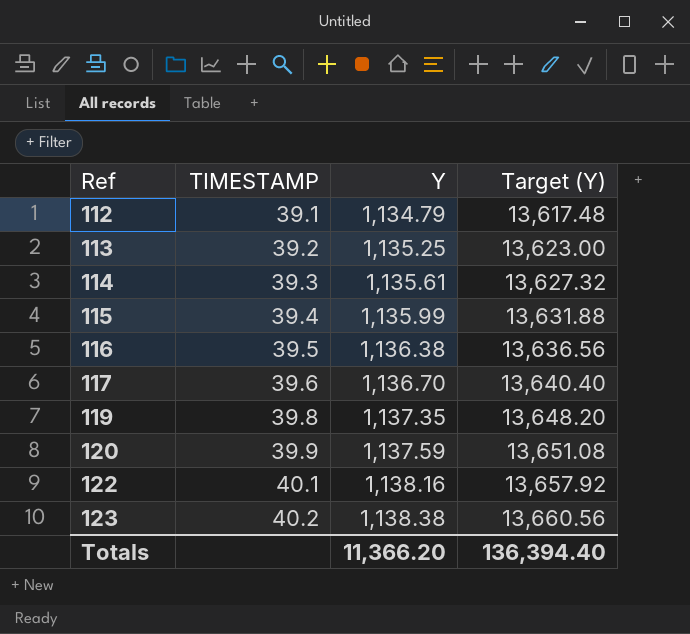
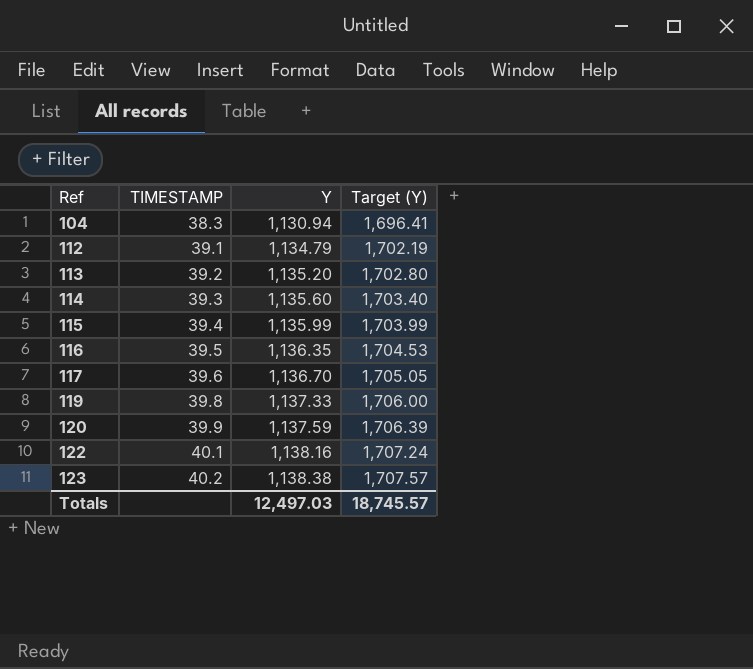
column Target (Y) | formula: [Y] * 12 -> [Y] * 1.5
row 104: none -> 38.3 | 1,130.94 | 1,696.41
113 | Y: 1,135.25 -> 1,135.20
114 | Y: 1,135.61 -> 1,135.60
116 | Y: 1,136.38 -> 1,136.35
119 | Y: 1,137.35 -> 1,137.33
Totals | Y: 11,366.20 -> 12,497.03
Totals | Target (Y): 136,394.40 -> 18,745.57

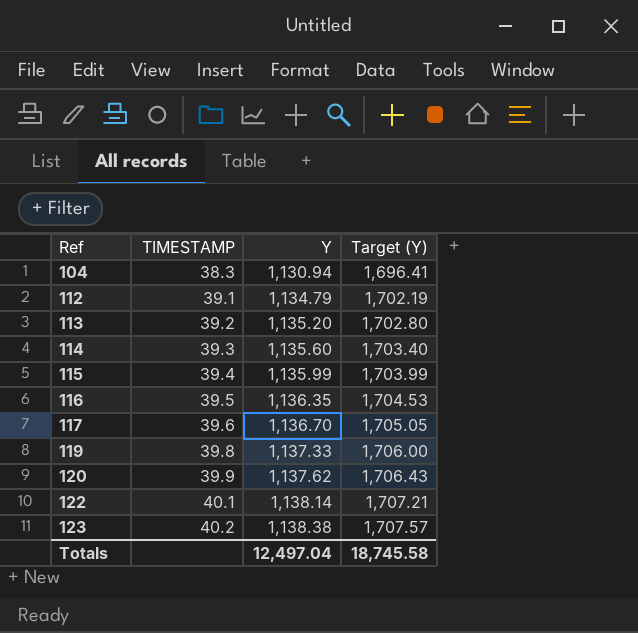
120 | Y: 1,137.59 -> 1,137.62
120 | Target (Y): 1,706.39 -> 1,706.43
122 | Y: 1,138.16 -> 1,138.14
122 | Target (Y): 1,707.24 -> 1,707.21
Totals | Y: 12,497.03 -> 12,497.04
Totals | Target (Y): 18,745.57 -> 18,745.58

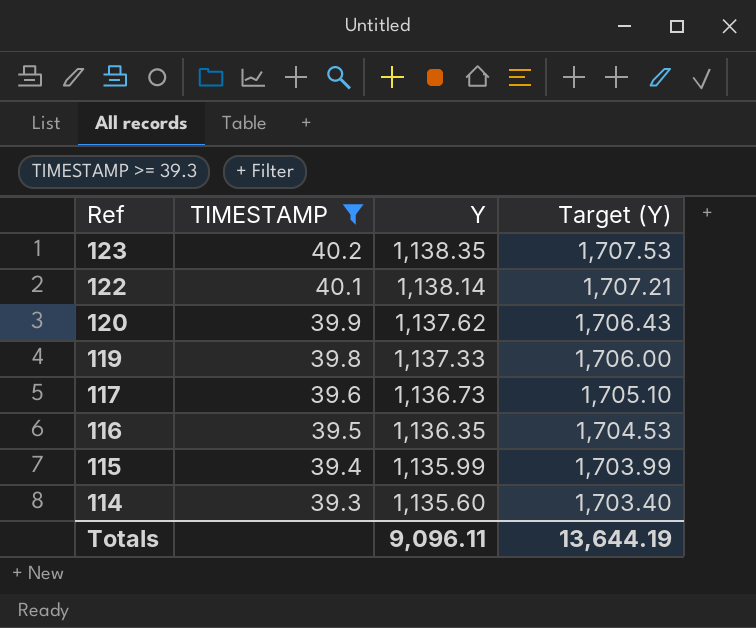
filter: none -> TIMESTAMP >= 39.3
row order: Ref ascending -> Ref descending
123 | Y: 1,138.38 -> 1,138.35
123 | Target (Y): 1,707.57 -> 1,707.53
117 | Y: 1,136.70 -> 1,136.73
117 | Target (Y): 1,705.05 -> 1,705.10
Totals | Y: 12,497.04 -> 9,096.11
Totals | Target (Y): 18,745.58 -> 13,644.19

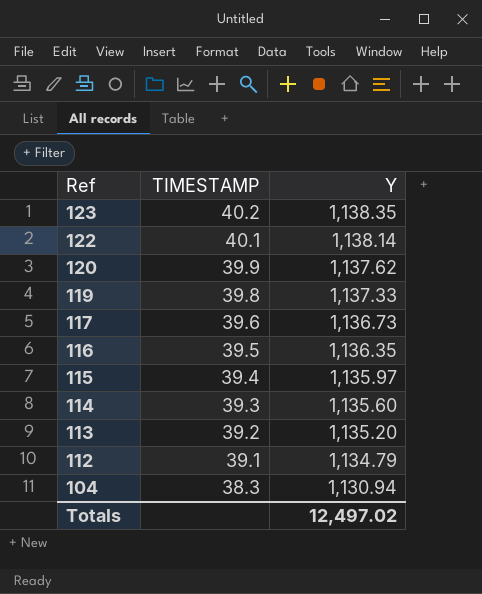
filter: TIMESTAMP >= 39.3 -> none
column Target (Y) | formula: [Y] * 1.5 -> none
115 | Y: 1,135.99 -> 1,135.97
Totals | Y: 9,096.11 -> 12,497.02

